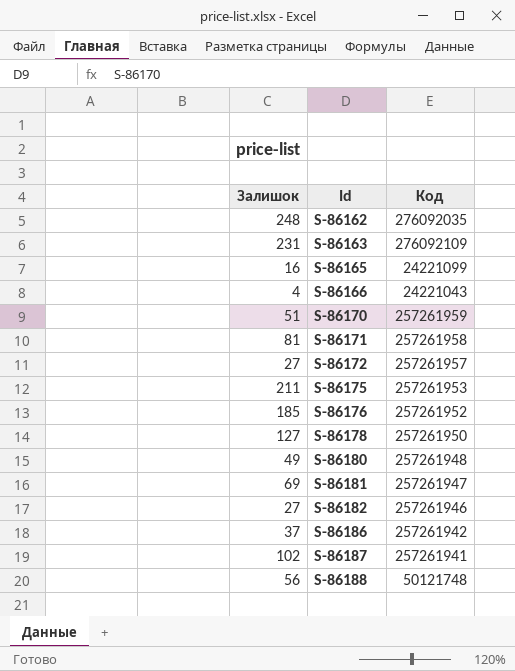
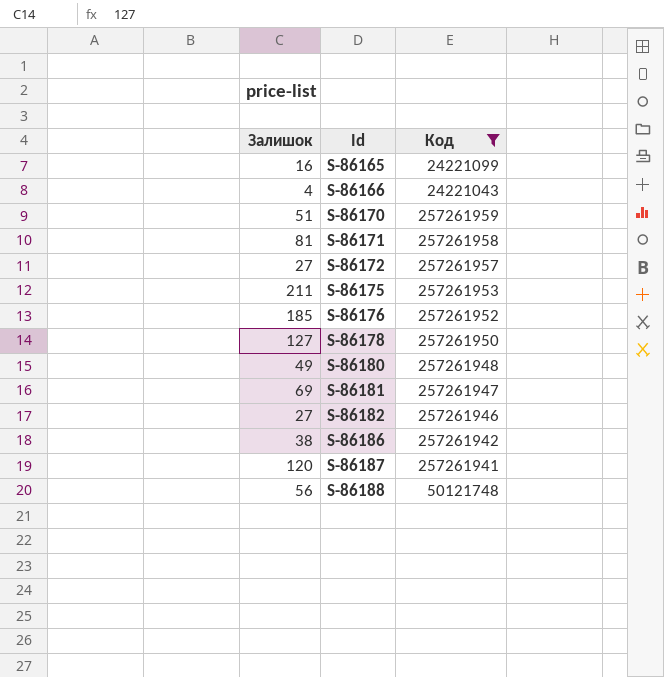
filter: none -> Код <= 257261959
S-86186 | Залишок: 37 -> 38
S-86187 | Залишок: 102 -> 120

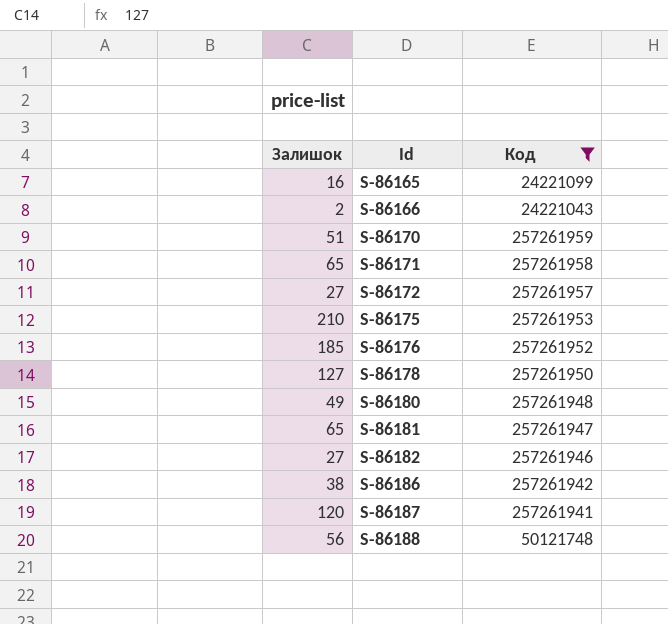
S-86166 | Залишок: 4 -> 2
S-86171 | Залишок: 81 -> 65
S-86175 | Залишок: 211 -> 210
S-86181 | Залишок: 69 -> 65

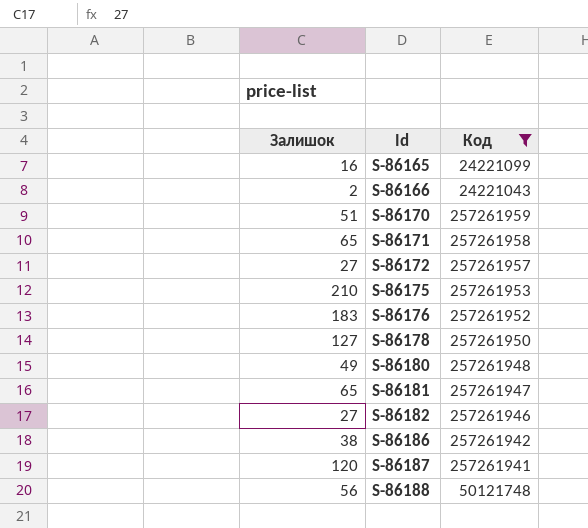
S-86176 | Залишок: 185 -> 183

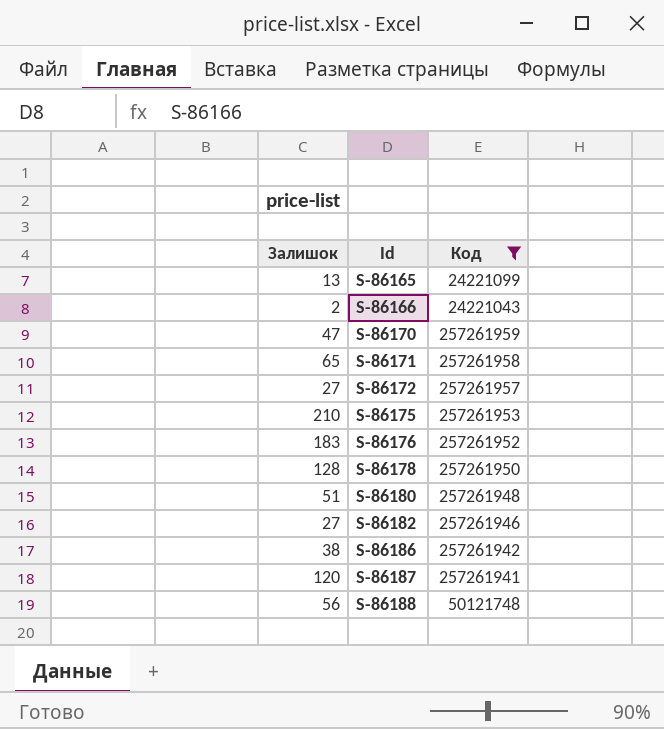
row S-86181: 65 | 257261947 -> none
S-86165 | Залишок: 16 -> 13
S-86170 | Залишок: 51 -> 47
S-86178 | Залишок: 127 -> 128
S-86180 | Залишок: 49 -> 51

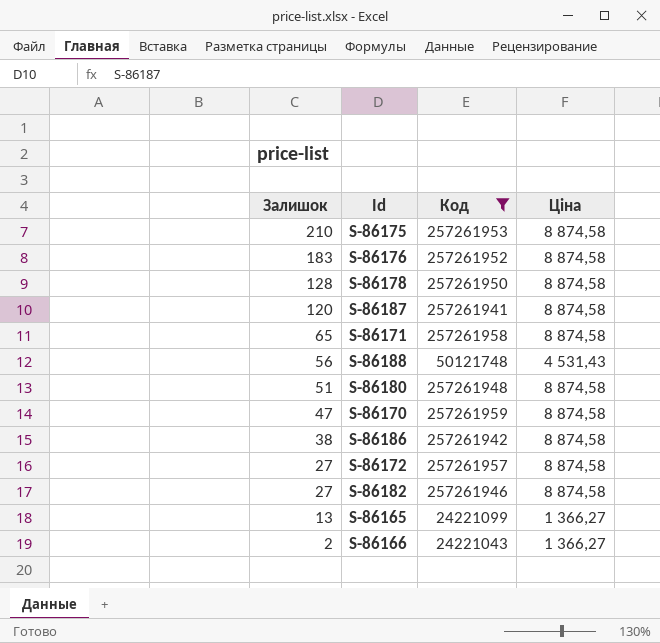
row order: Id ascending -> Залишок descending
column Ціна | position: none -> 4

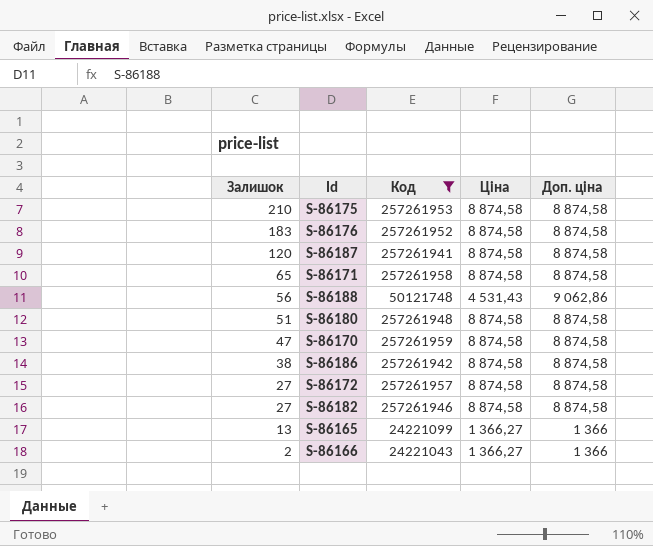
column Доп. ціна | position: none -> 5
row S-86178: 128 | 257261950 | 8 874,58 -> none

